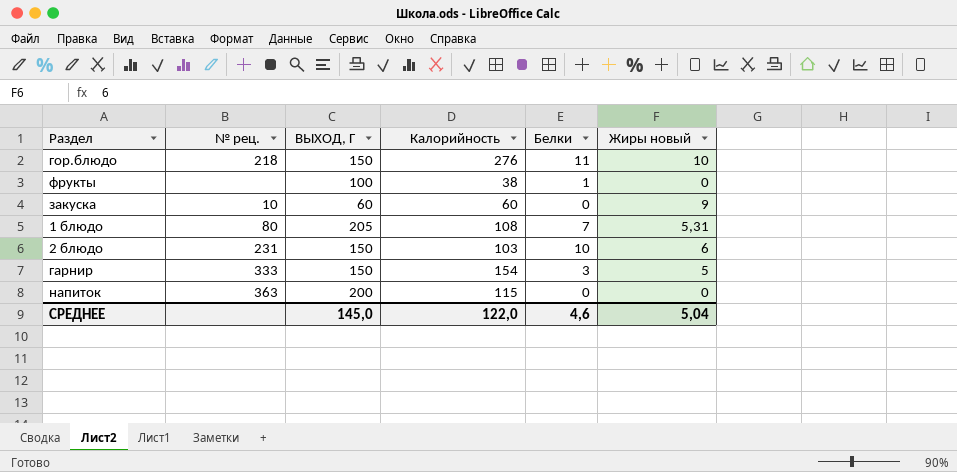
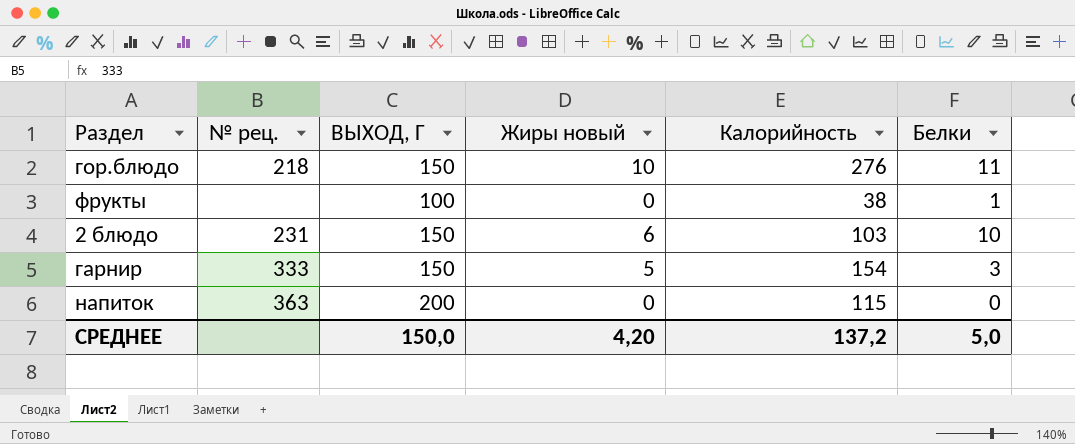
column Жиры новый | position: 6 -> 4
row закуска: 10 | 60 | 60 | 0 | 9 -> none
row 1 блюдо: 80 | 205 | 108 | 7 | 5,31 -> none
СРЕДНЕЕ | ВЫХОД, Г: 145,0 -> 150,0
СРЕДНЕЕ | Жиры новый: 5,04 -> 4,20
СРЕДНЕЕ | Калорийность: 122,0 -> 137,2
СРЕДНЕЕ | Белки: 4,6 -> 5,0

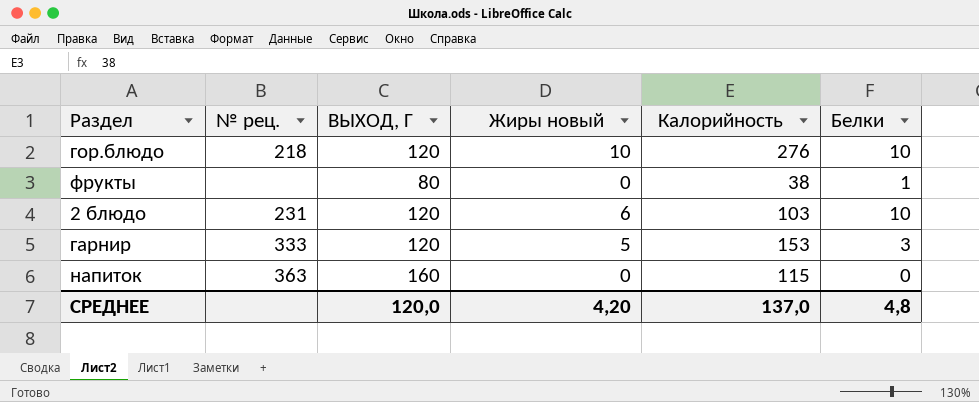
гор.блюдо | ВЫХОД, Г: 150 -> 120
гор.блюдо | Белки: 11 -> 10
фрукты | ВЫХОД, Г: 100 -> 80
2 блюдо | ВЫХОД, Г: 150 -> 120
гарнир | ВЫХОД, Г: 150 -> 120
гарнир | Калорийность: 154 -> 153
напиток | ВЫХОД, Г: 200 -> 160
СРЕДНЕЕ | ВЫХОД, Г: 150,0 -> 120,0
СРЕДНЕЕ | Калорийность: 137,2 -> 137,0
СРЕДНЕЕ | Белки: 5,0 -> 4,8

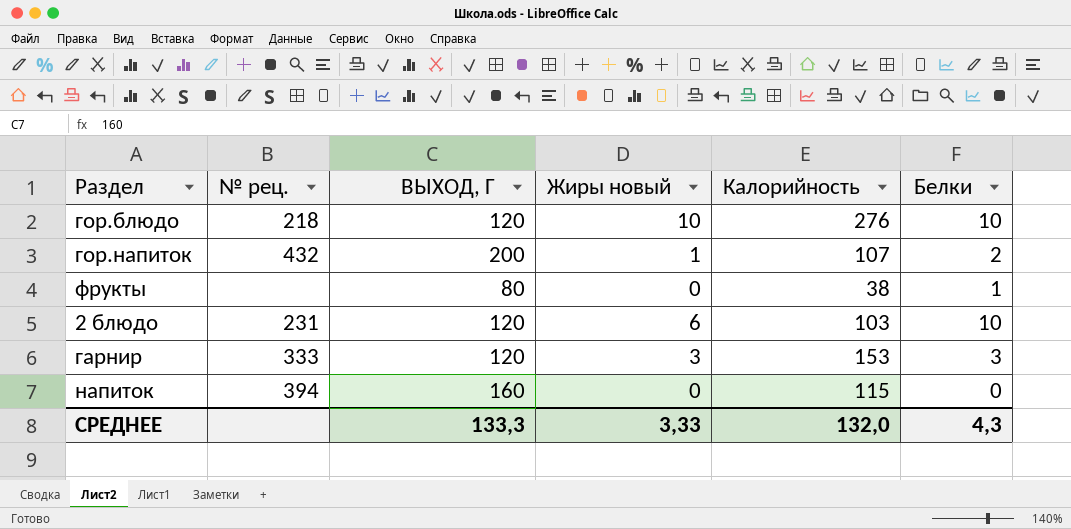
row гор.напиток: none -> 432 | 200 | 1 | 107 | 2
гарнир | Жиры новый: 5 -> 3
напиток | № рец.: 363 -> 394
СРЕДНЕЕ | ВЫХОД, Г: 120,0 -> 133,3
СРЕДНЕЕ | Жиры новый: 4,20 -> 3,33
СРЕДНЕЕ | Калорийность: 137,0 -> 132,0
СРЕДНЕЕ | Белки: 4,8 -> 4,3

